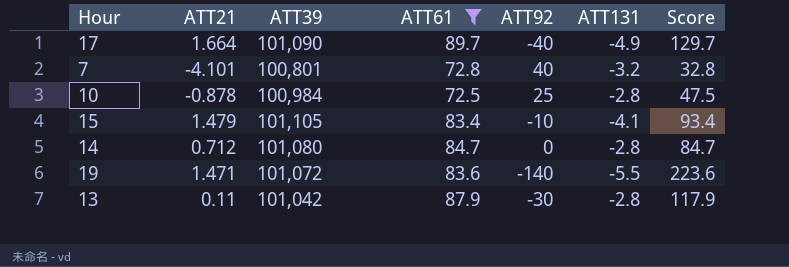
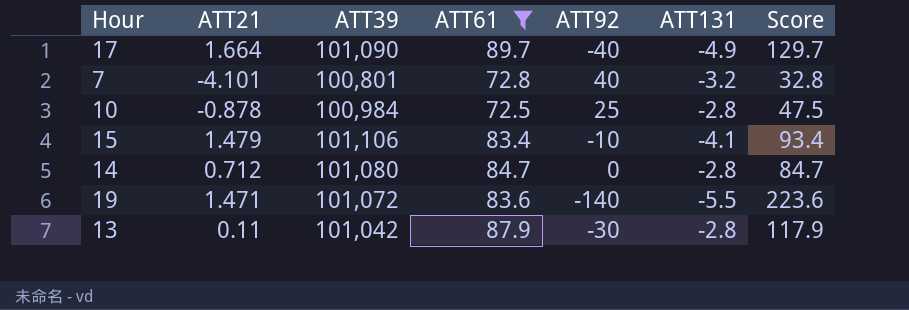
15 | ATT39: 101,105 -> 101,106

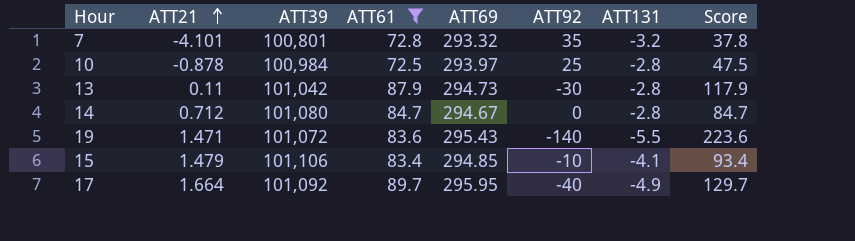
row order: none -> ATT21 ascending
column ATT69 | position: none -> 5
7 | ATT92: 40 -> 35
7 | Score: 32.8 -> 37.8
17 | ATT39: 101,090 -> 101,092

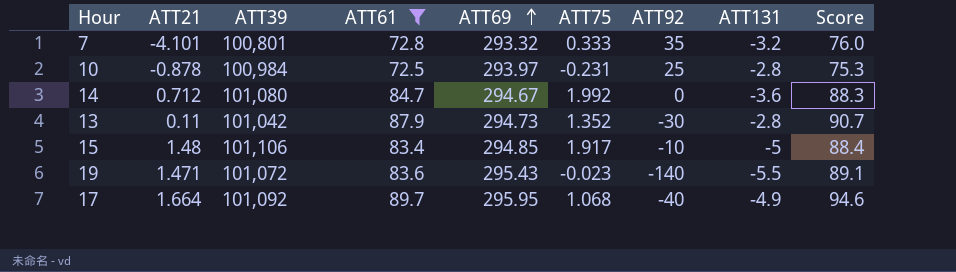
row order: ATT21 ascending -> ATT69 ascending
column ATT75 | position: none -> 6
column Score | formula: [ATT61] - [ATT92] -> [ATT61] - [ATT131]
14 | ATT131: -2.8 -> -3.6
15 | ATT21: 1.479 -> 1.48
15 | ATT131: -4.1 -> -5

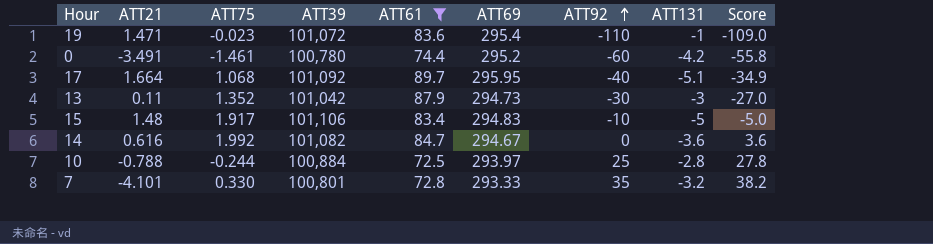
row order: ATT69 ascending -> ATT92 ascending
column ATT75 | position: 6 -> 3
column Score | formula: [ATT61] - [ATT131] -> [ATT92] - [ATT131]
19 | ATT69: 295.43 -> 295.4
19 | ATT92: -140 -> -110
19 | ATT131: -5.5 -> -1
row 0: none -> -3.491 | -1.461 | 100,780 | 74.4 | 295.2 | -60 | -4.2 | -55.8
17 | ATT131: -4.9 -> -5.1
13 | ATT131: -2.8 -> -3
15 | ATT69: 294.85 -> 294.83
14 | ATT21: 0.712 -> 0.616
14 | ATT39: 101,080 -> 101,082
10 | ATT21: -0.878 -> -0.788
10 | ATT75: -0.231 -> -0.244
10 | ATT39: 100,984 -> 100,884
7 | ATT75: 0.333 -> 0.330
7 | ATT69: 293.32 -> 293.33

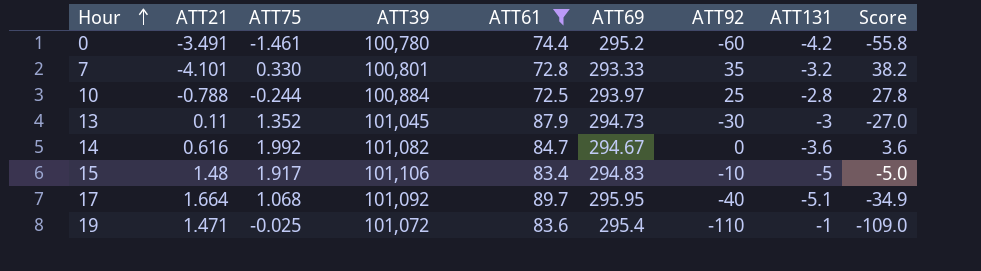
row order: ATT92 ascending -> Hour ascending
13 | ATT39: 101,042 -> 101,045
19 | ATT75: -0.023 -> -0.025

